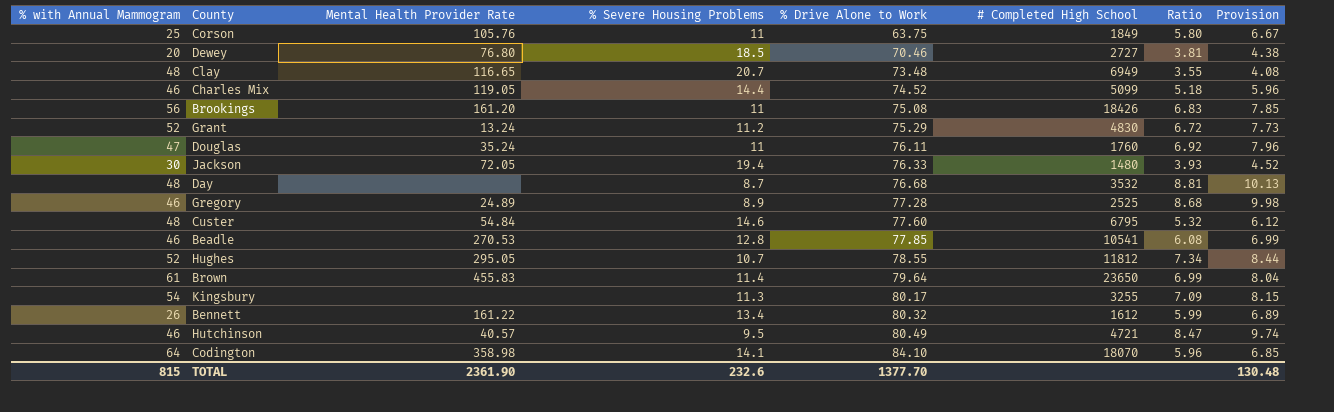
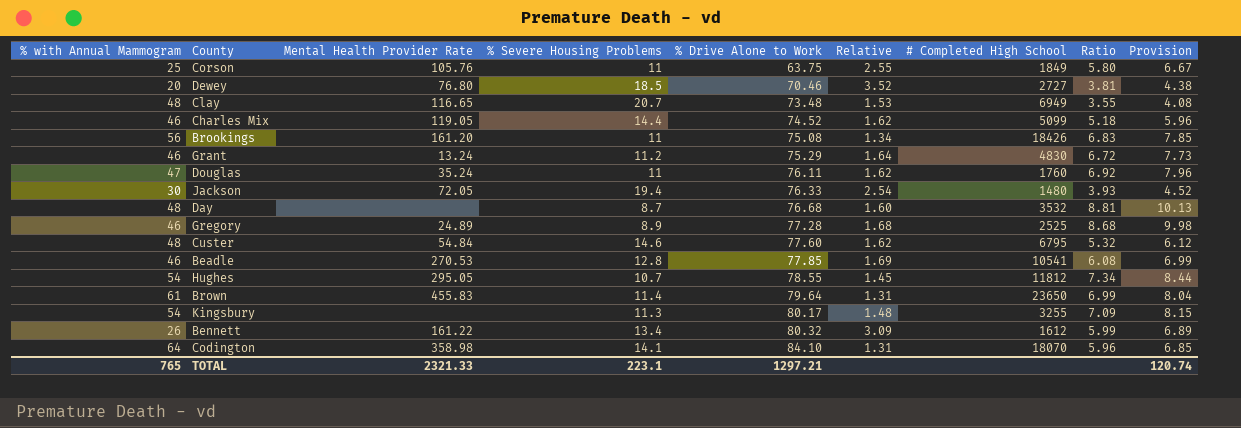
column Relative | formula: none -> [% Drive Alone to Work] / [% with Annual Mammogram]
row Hutchinson: 46 | 40.57 | 9.5 | 80.49 | 4721 | 8.47 | 9.74 -> none
Grant | % with Annual Mammogram: 52 -> 46
Hughes | % with Annual Mammogram: 52 -> 54
TOTAL | % with Annual Mammogram: 815 -> 765
TOTAL | Mental Health Provider Rate: 2361.90 -> 2321.33
TOTAL | % Severe Housing Problems: 232.6 -> 223.1
TOTAL | % Drive Alone to Work: 1377.70 -> 1297.21
TOTAL | Provision: 130.48 -> 120.74

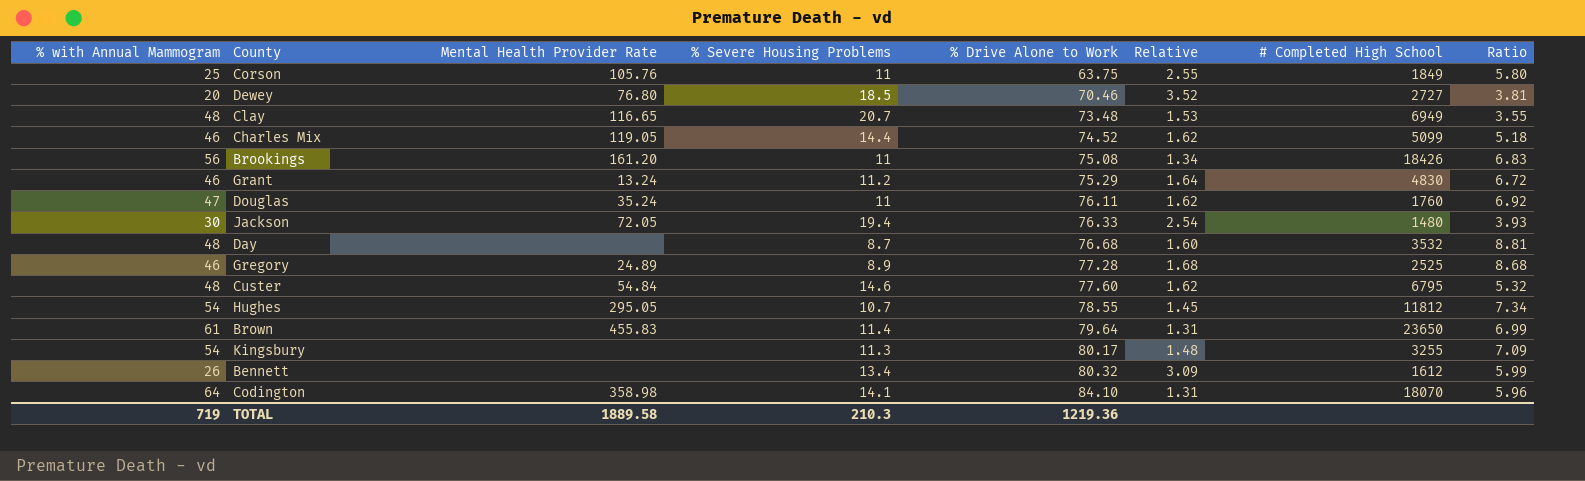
column Provision | formula: [Ratio] * 1.15 -> none
row Beadle: 46 | 270.53 | 12.8 | 77.85 | 1.69 | 10541 | 6.08 | 6.99 -> none
Bennett | Mental Health Provider Rate: 161.22 -> none
TOTAL | % with Annual Mammogram: 765 -> 719
TOTAL | Mental Health Provider Rate: 2321.33 -> 1889.58
TOTAL | % Severe Housing Problems: 223.1 -> 210.3
TOTAL | % Drive Alone to Work: 1297.21 -> 1219.36

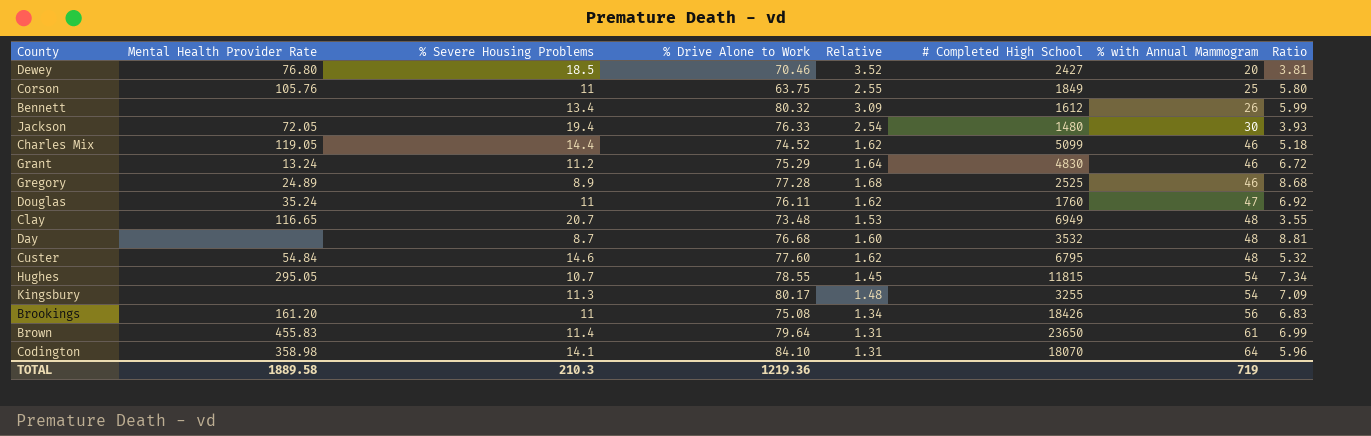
row order: % Drive Alone to Work ascending -> % with Annual Mammogram ascending
column % with Annual Mammogram | position: 1 -> 7
Dewey | # Completed High School: 2727 -> 2427
Hughes | # Completed High School: 11812 -> 11815

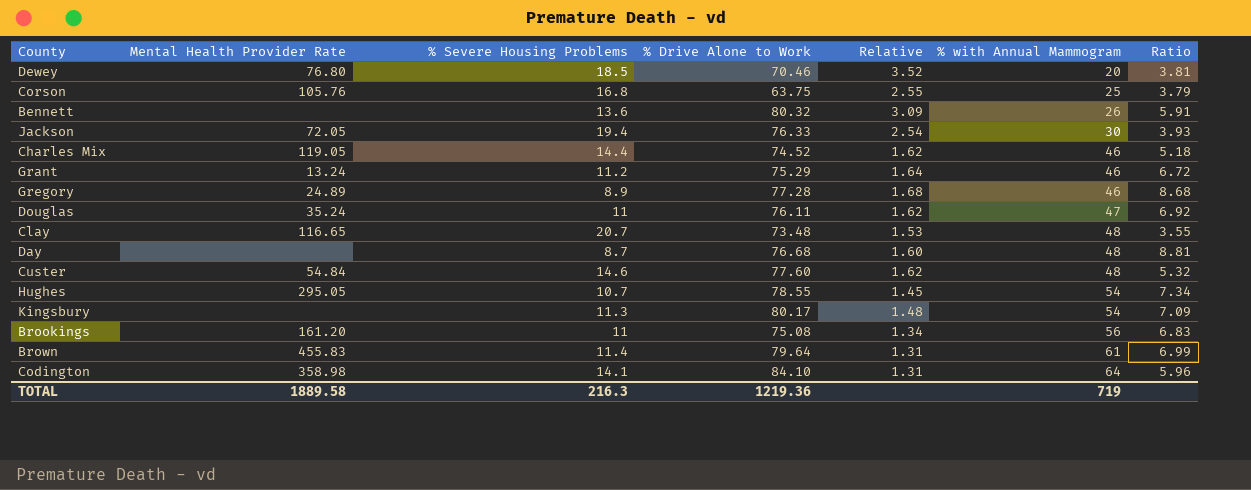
column # Completed High School | position: 6 -> none
Corson | % Severe Housing Problems: 11 -> 16.8
Corson | Ratio: 5.80 -> 3.79
Bennett | % Severe Housing Problems: 13.4 -> 13.6
Bennett | Ratio: 5.99 -> 5.91
TOTAL | % Severe Housing Problems: 210.3 -> 216.3

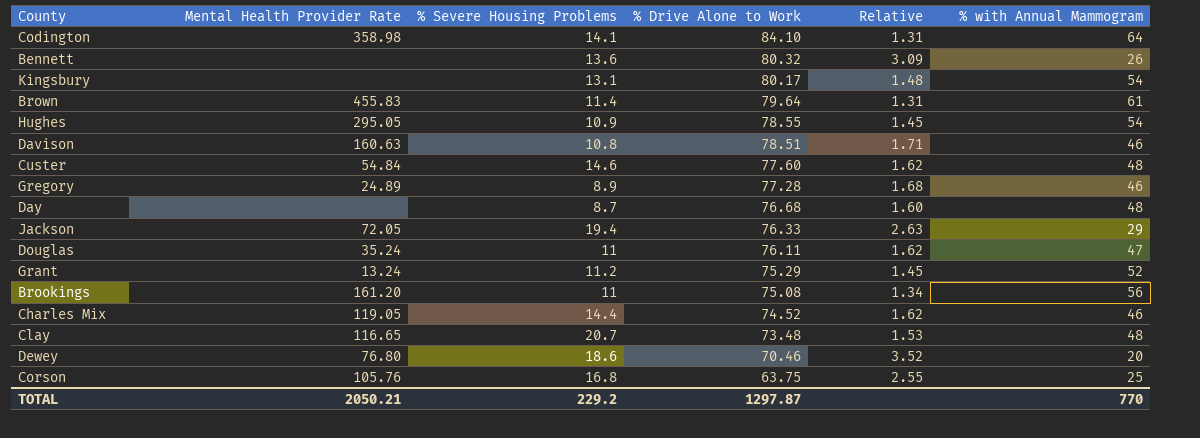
row order: % with Annual Mammogram ascending -> % Drive Alone to Work descending
column Ratio | formula: [% Drive Alone to Work] / [% Severe Housing Problems] -> none
Kingsbury | % Severe Housing Problems: 11.3 -> 13.1
Hughes | % Severe Housing Problems: 10.7 -> 10.9
row Davison: none -> 160.63 | 10.8 | 78.51 | 1.71 | 46
Jackson | Relative: 2.54 -> 2.63
Jackson | % with Annual Mammogram: 30 -> 29
Grant | Relative: 1.64 -> 1.45
Grant | % with Annual Mammogram: 46 -> 52
Dewey | % Severe Housing Problems: 18.5 -> 18.6
TOTAL | Mental Health Provider Rate: 1889.58 -> 2050.21
TOTAL | % Severe Housing Problems: 216.3 -> 229.2
TOTAL | % Drive Alone to Work: 1219.36 -> 1297.87
TOTAL | % with Annual Mammogram: 719 -> 770

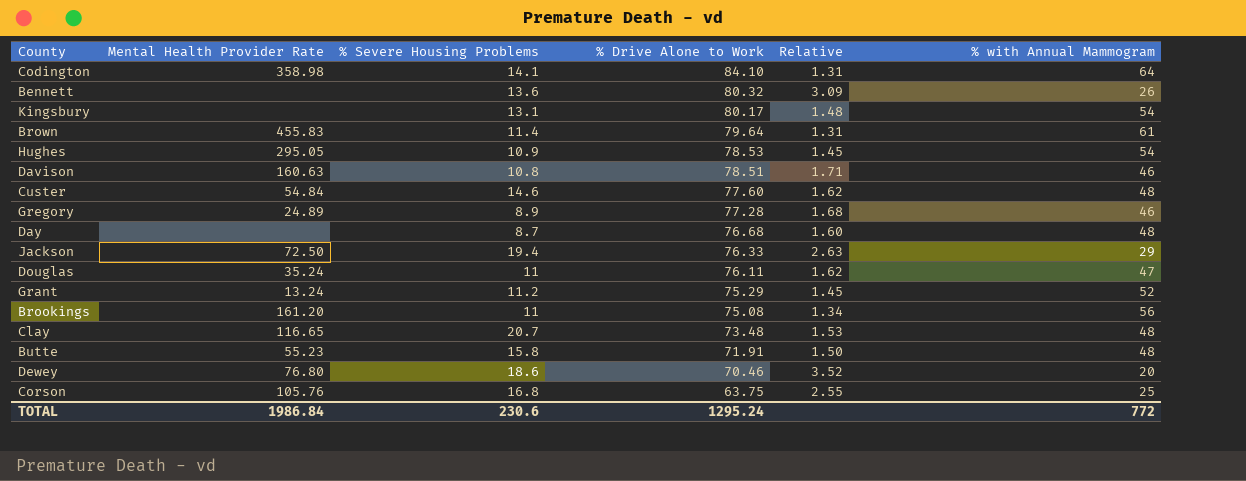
row Charles Mix: 119.05 | 14.4 | 74.52 | 1.62 | 46 -> none
Hughes | % Drive Alone to Work: 78.55 -> 78.53
Jackson | Mental Health Provider Rate: 72.05 -> 72.50
row Butte: none -> 55.23 | 15.8 | 71.91 | 1.50 | 48
TOTAL | Mental Health Provider Rate: 2050.21 -> 1986.84
TOTAL | % Severe Housing Problems: 229.2 -> 230.6
TOTAL | % Drive Alone to Work: 1297.87 -> 1295.24
TOTAL | % with Annual Mammogram: 770 -> 772

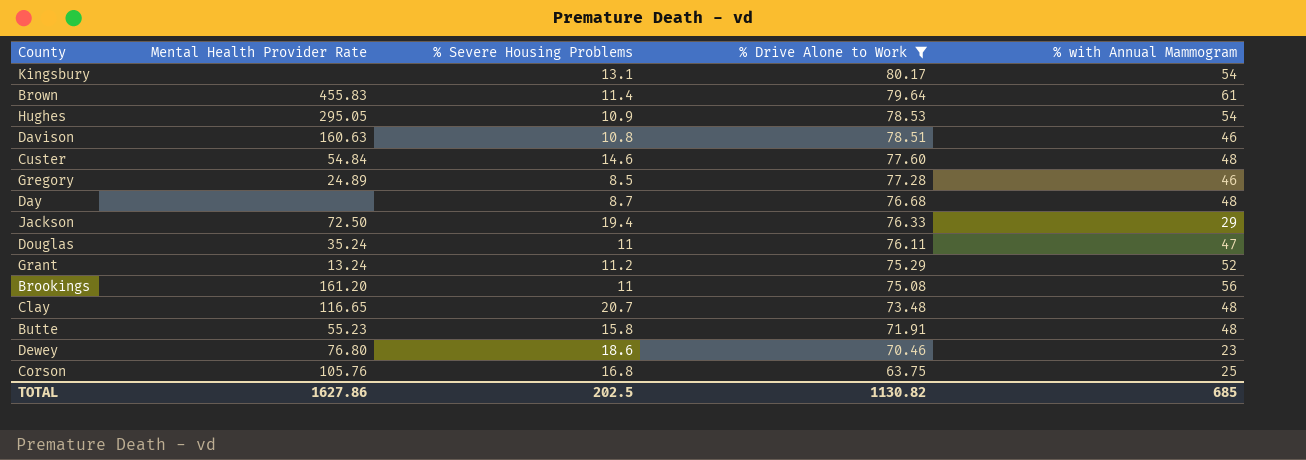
filter: none -> % Drive Alone to Work <= 80.17
column Relative | formula: [% Drive Alone to Work] / [% with Annual Mammogram] -> none
Gregory | % Severe Housing Problems: 8.9 -> 8.5
Dewey | % with Annual Mammogram: 20 -> 23
TOTAL | Mental Health Provider Rate: 1986.84 -> 1627.86
TOTAL | % Severe Housing Problems: 230.6 -> 202.5
TOTAL | % Drive Alone to Work: 1295.24 -> 1130.82
TOTAL | % with Annual Mammogram: 772 -> 685

